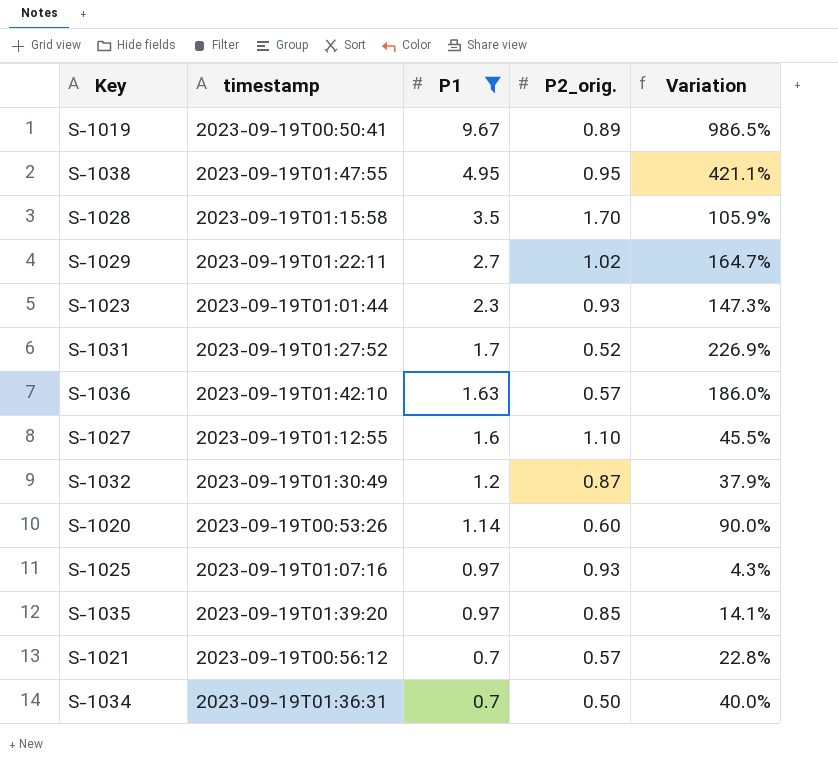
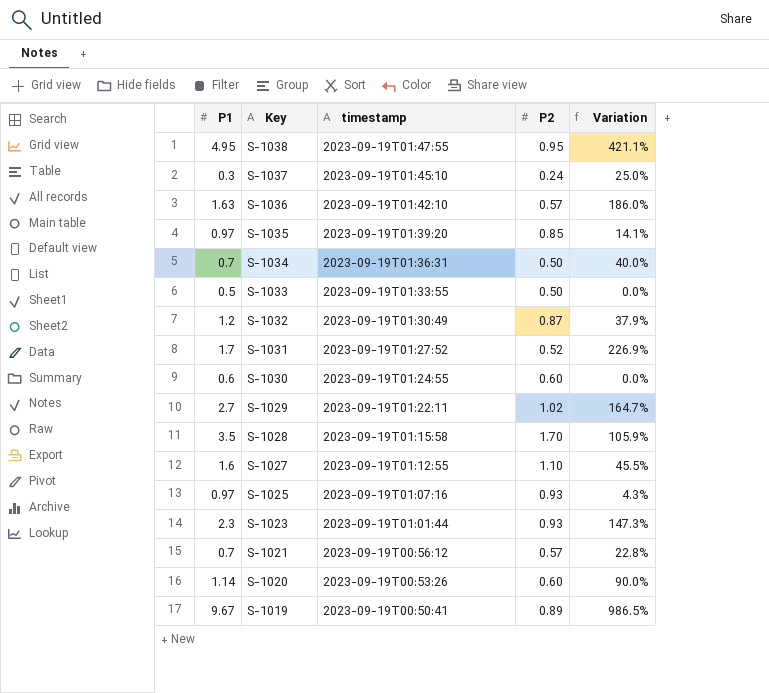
filter: P1 >= 0.7 -> none
row order: P1 descending -> Key descending
column P1 | position: 3 -> 1
column name: P2_orig. -> P2

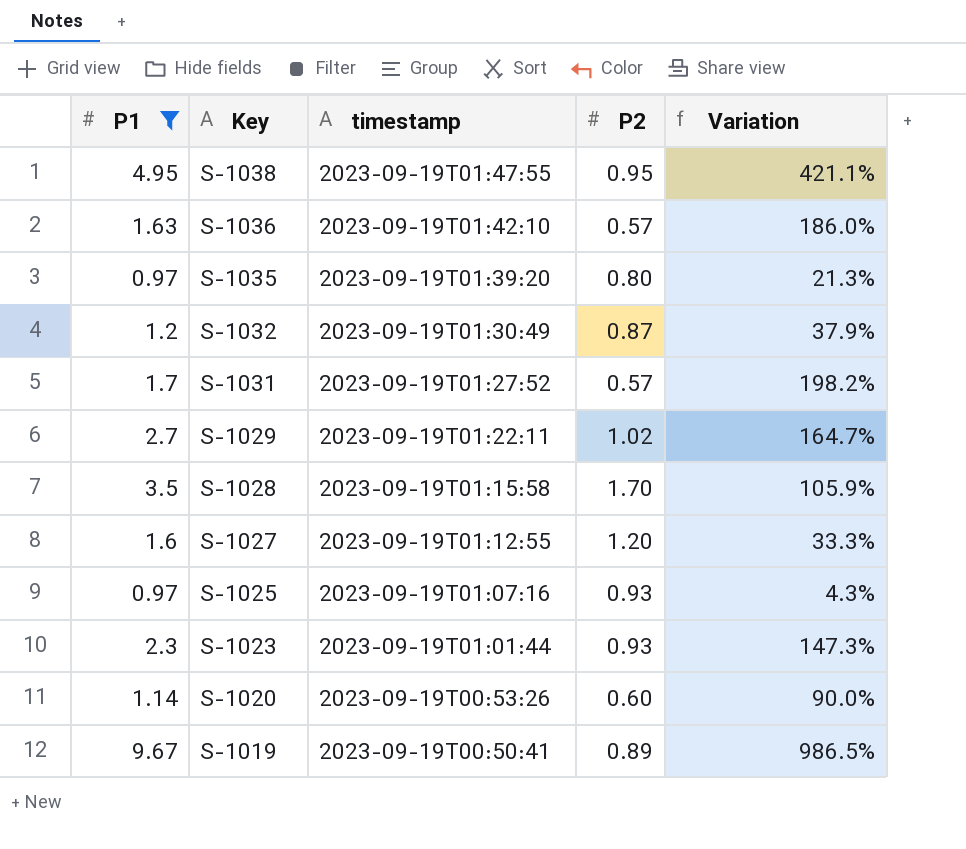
filter: none -> P1 >= 0.97
S-1035 | P2: 0.85 -> 0.80
S-1035 | Variation: 14.1% -> 21.3%
S-1031 | P2: 0.52 -> 0.57
S-1031 | Variation: 226.9% -> 198.2%
S-1027 | P2: 1.10 -> 1.20
S-1027 | Variation: 45.5% -> 33.3%

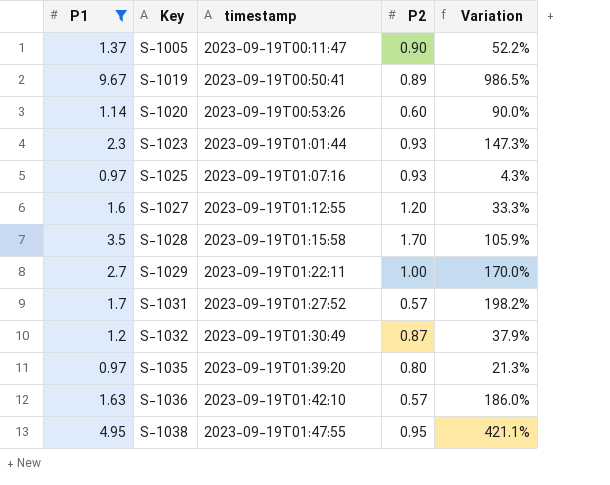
row order: Key descending -> Key ascending
row S-1005: none -> 1.37 | 2023-09-19T00:11:47 | 0.90 | 52.2%
S-1029 | P2: 1.02 -> 1.00
S-1029 | Variation: 164.7% -> 170.0%

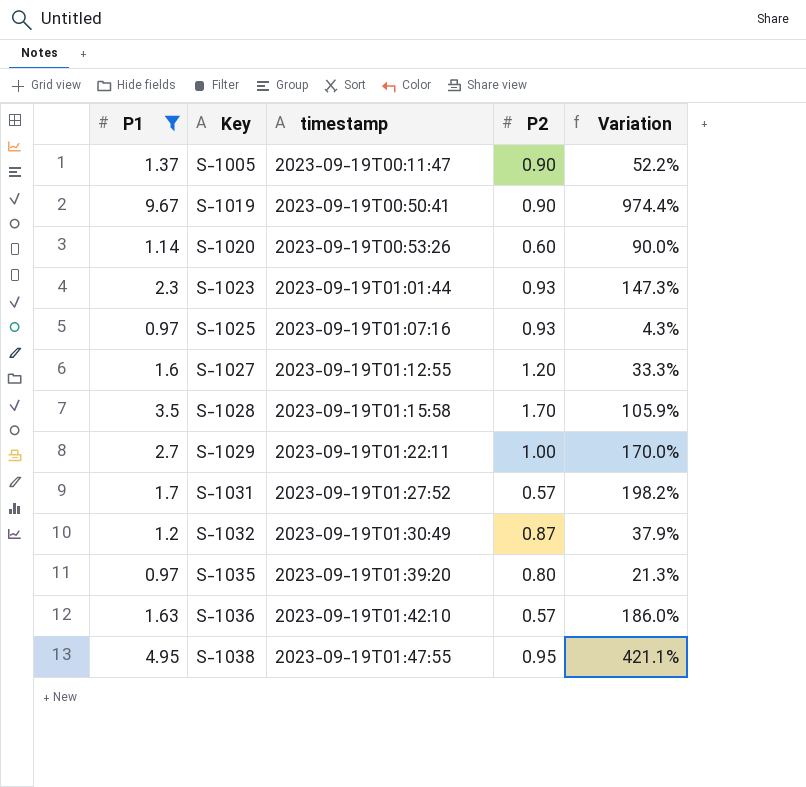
S-1019 | P2: 0.89 -> 0.90
S-1019 | Variation: 986.5% -> 974.4%

